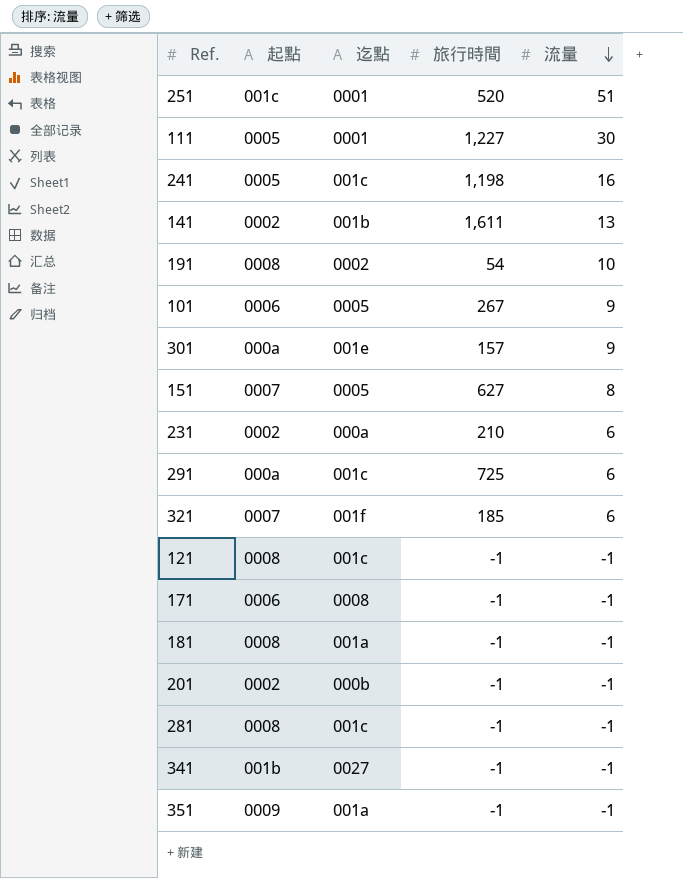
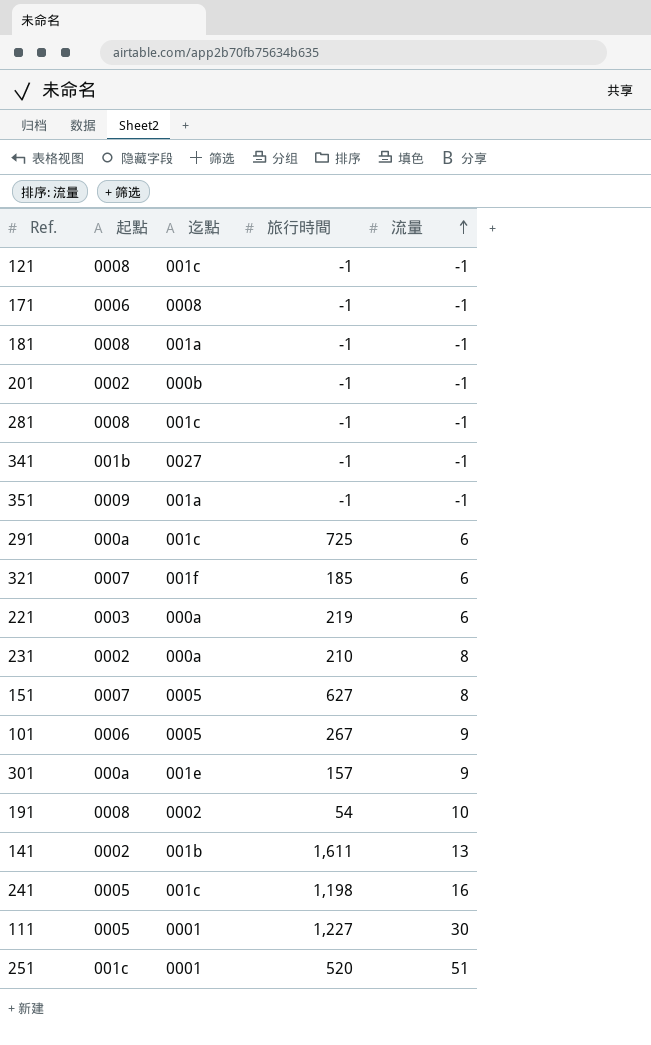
row order: 流量 descending -> 流量 ascending
row 221: none -> 0003 | 000a | 219 | 6
231 | 流量: 6 -> 8

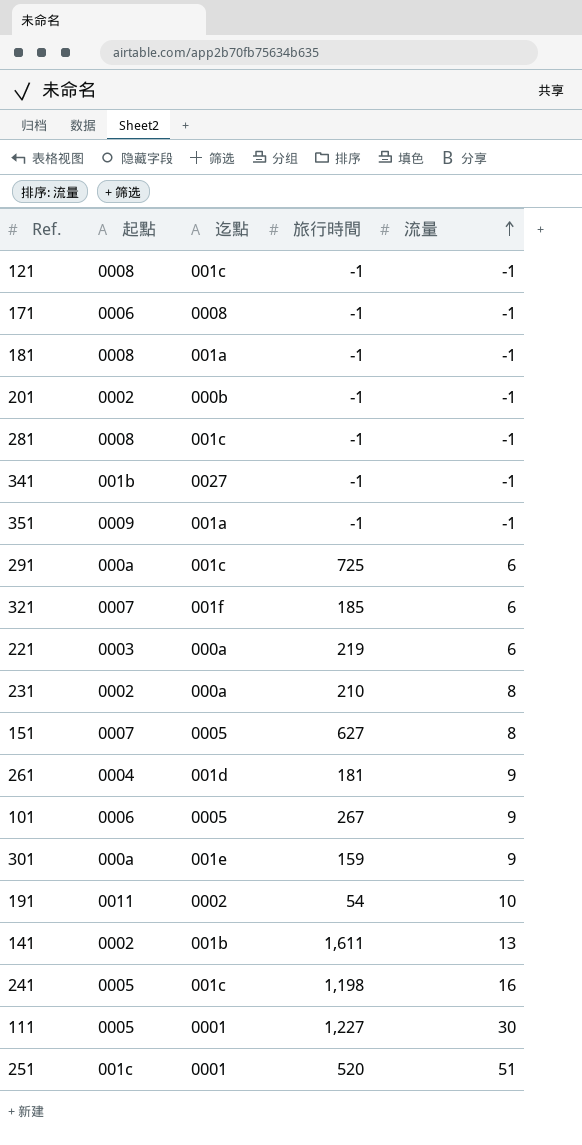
row 261: none -> 0004 | 001d | 181 | 9
301 | 旅行時間: 157 -> 159
191 | 起點: 0008 -> 0011

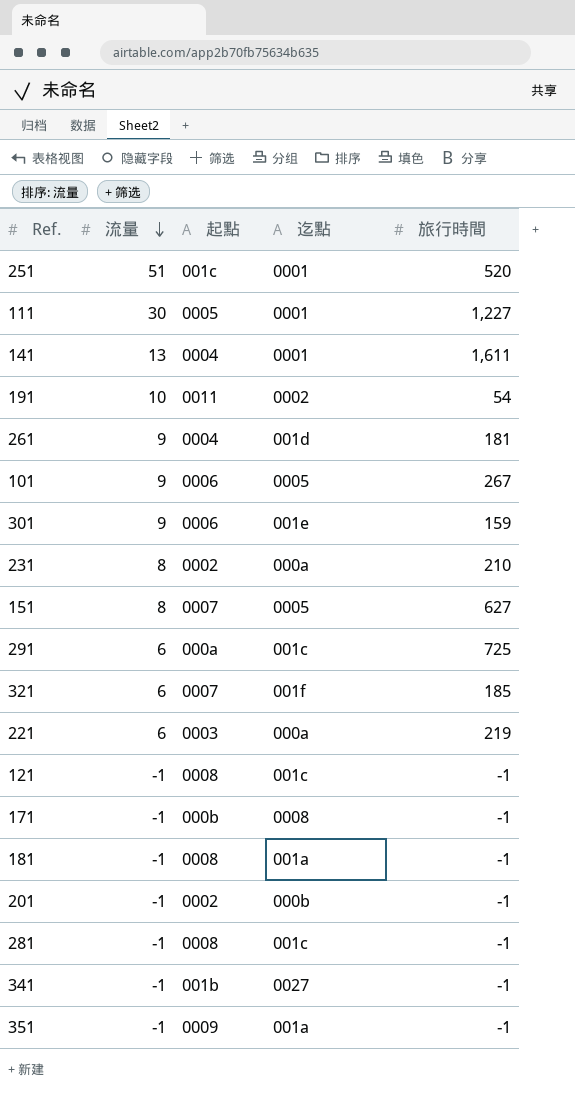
row order: 流量 ascending -> 流量 descending
column 流量 | position: 5 -> 2
row 241: 0005 | 001c | 1,198 | 16 -> none
141 | 起點: 0002 -> 0004
141 | 迄點: 001b -> 0001
301 | 起點: 000a -> 0006
171 | 起點: 0006 -> 000b

